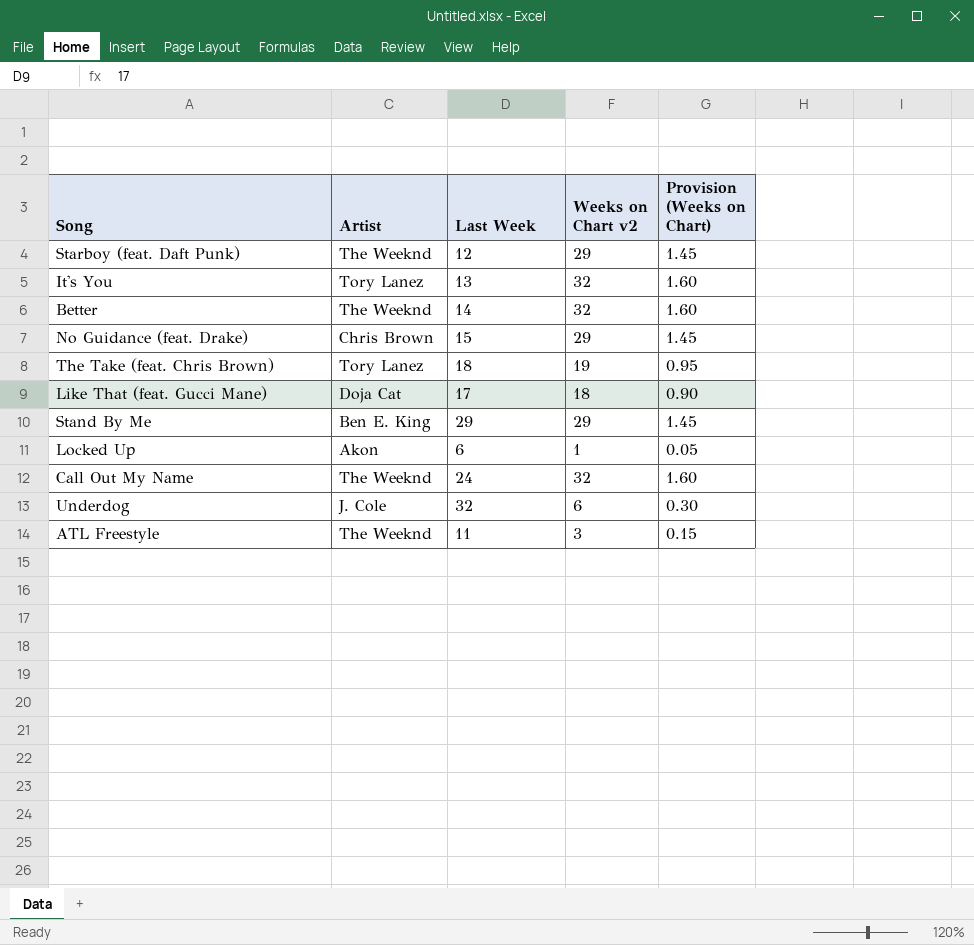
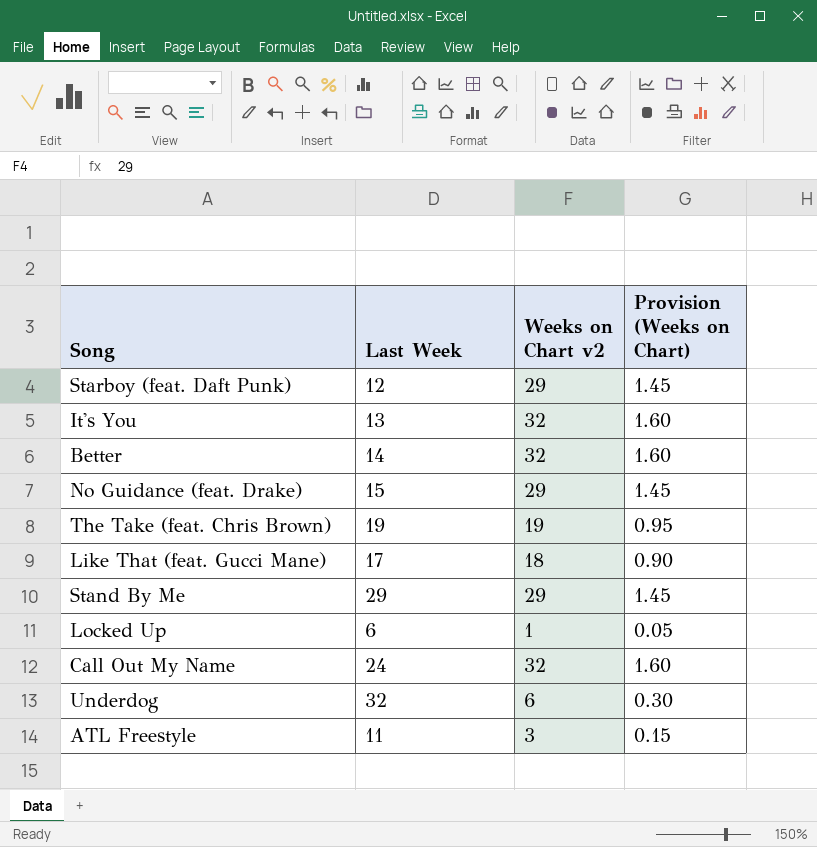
column Artist | position: 2 -> none
The Take (feat. Chris Brown) | Last Week: 18 -> 19

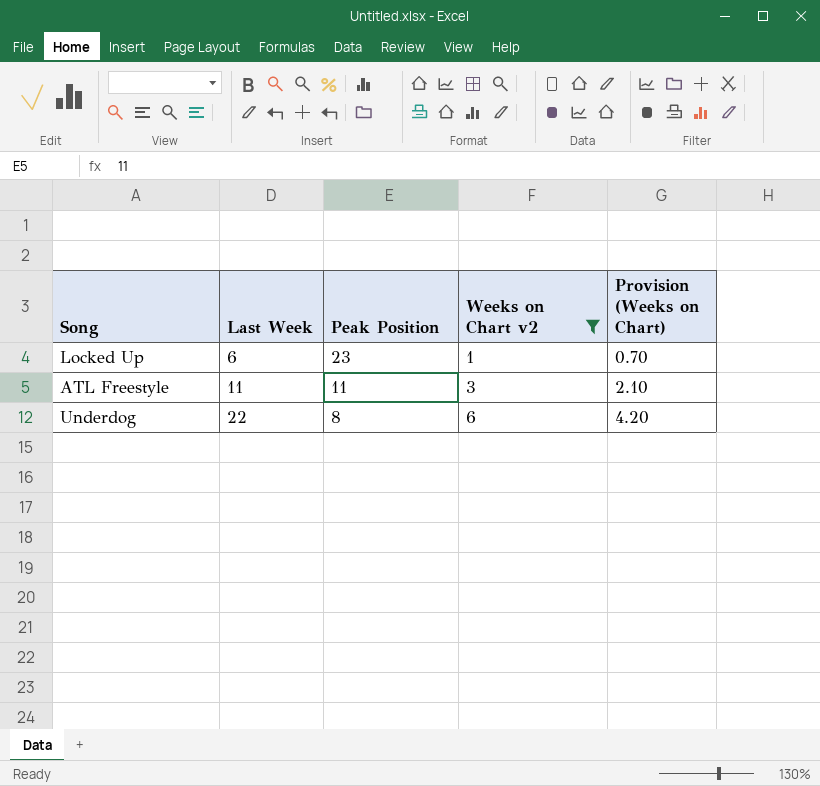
filter: none -> Weeks on Chart v2 <= 6
row order: none -> Last Week ascending
column Peak Position | position: none -> 3
column Provision (Weeks on Chart) | formula: [Weeks on Chart v2] * 0.05 -> [Weeks on Chart v2] * 0.7
Underdog | Last Week: 32 -> 22

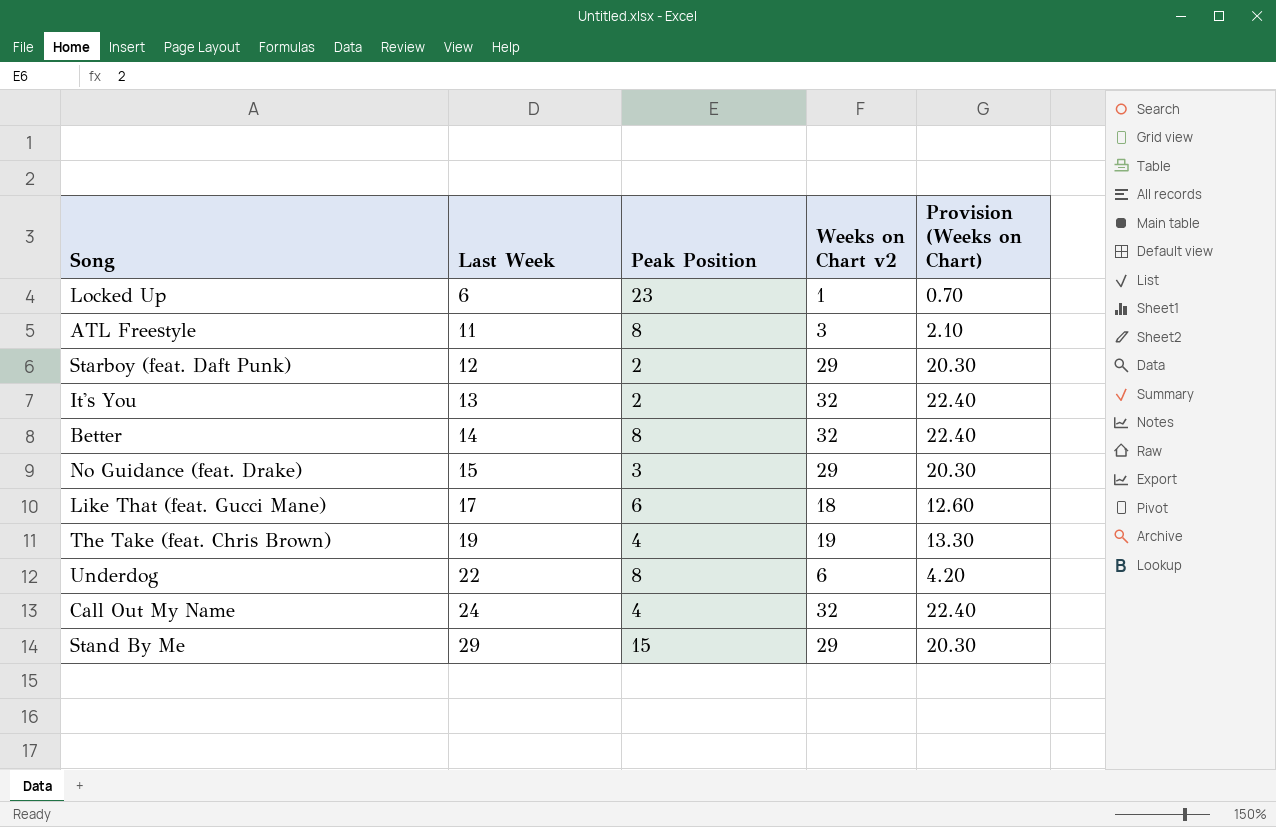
filter: Weeks on Chart v2 <= 6 -> none
ATL Freestyle | Peak Position: 11 -> 8

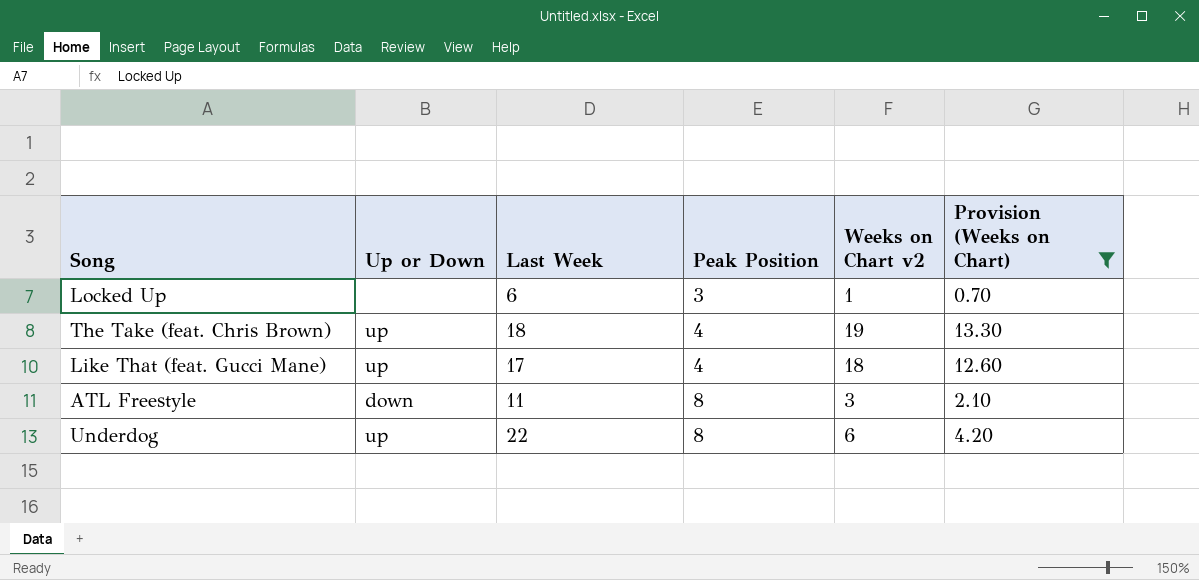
filter: none -> Provision (Weeks on Chart) <= 13.30
row order: Last Week ascending -> Peak Position ascending
column Up or Down | position: none -> 2
Locked Up | Peak Position: 23 -> 3
The Take (feat. Chris Brown) | Last Week: 19 -> 18
Like That (feat. Gucci Mane) | Peak Position: 6 -> 4

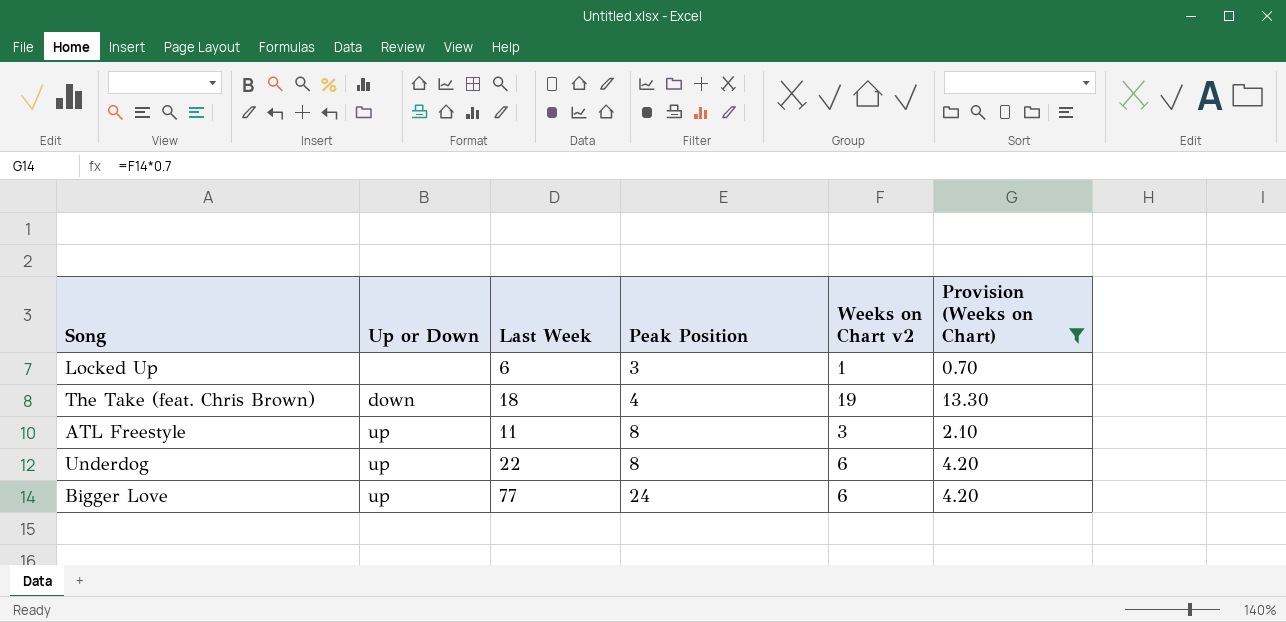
row Like That (feat. Gucci Mane): up | 17 | 4 | 18 | 12.60 -> none
The Take (feat. Chris Brown) | Up or Down: up -> down
ATL Freestyle | Up or Down: down -> up
row Bigger Love: none -> up | 77 | 24 | 6 | 4.20

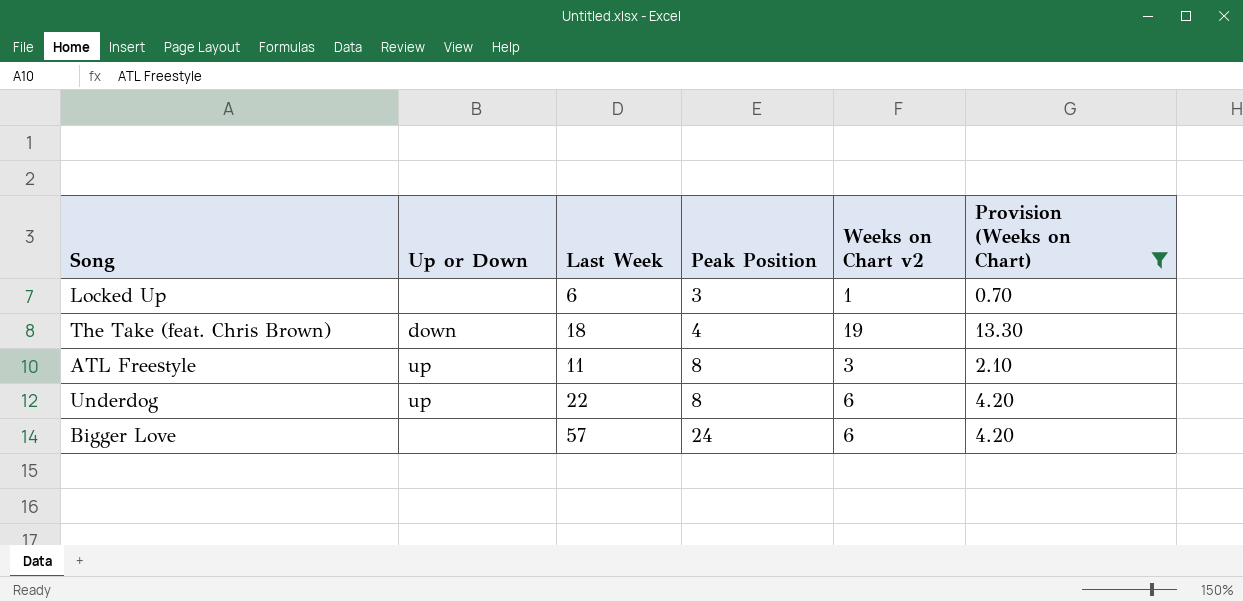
Bigger Love | Up or Down: up -> none
Bigger Love | Last Week: 77 -> 57

